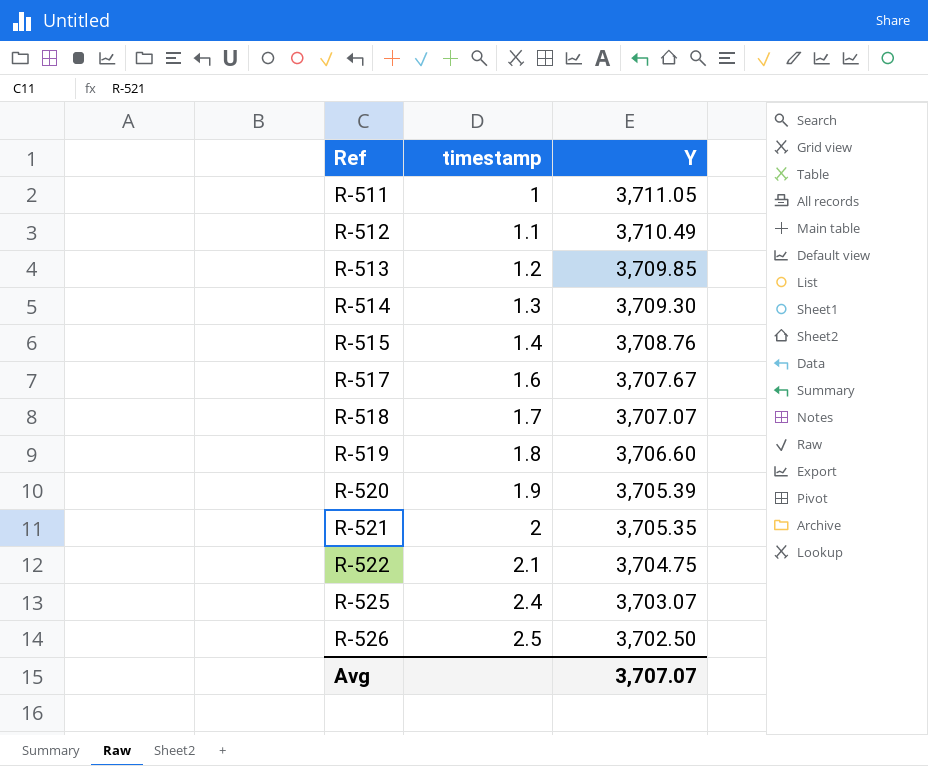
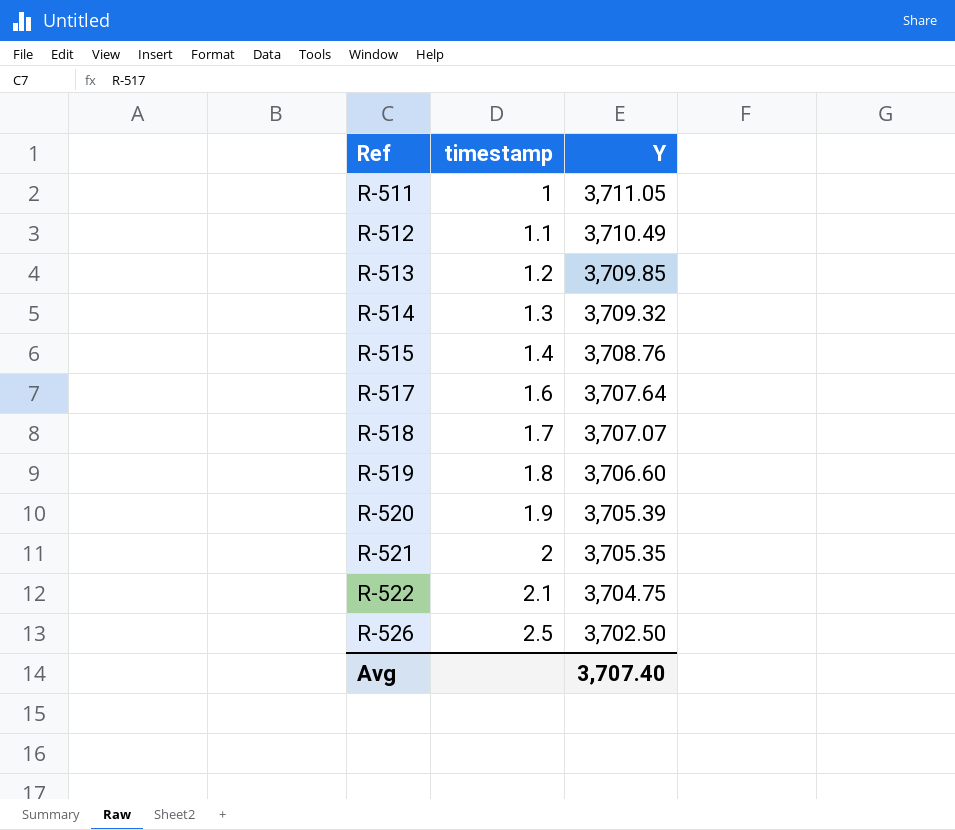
row R-525: 2.4 | 3,703.07 -> none
R-514 | Y: 3,709.30 -> 3,709.32
R-517 | Y: 3,707.67 -> 3,707.64
Avg | Y: 3,707.07 -> 3,707.40

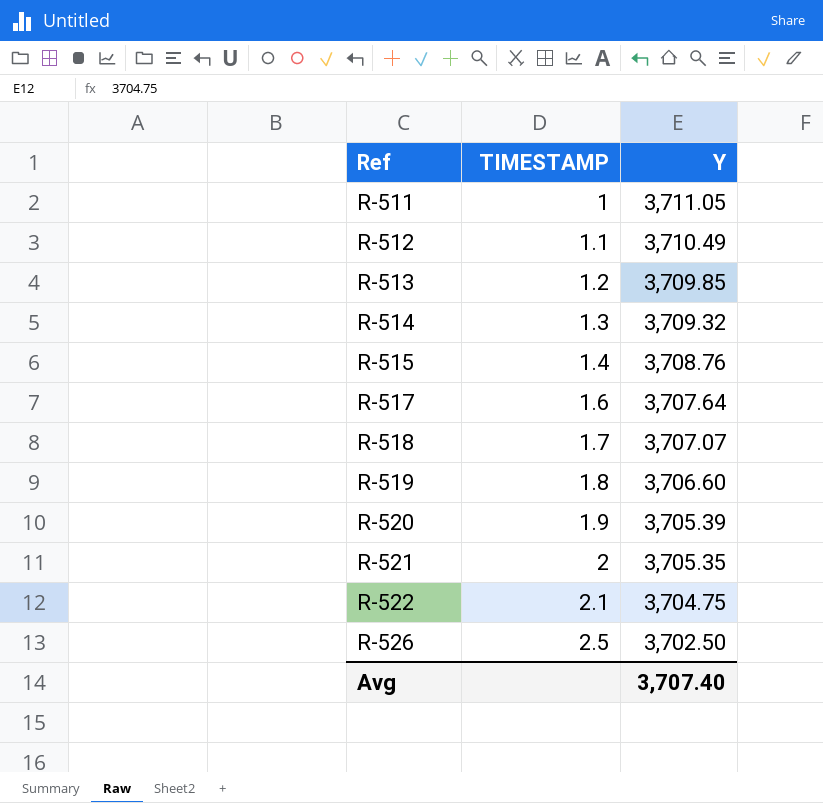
column name: timestamp -> TIMESTAMP

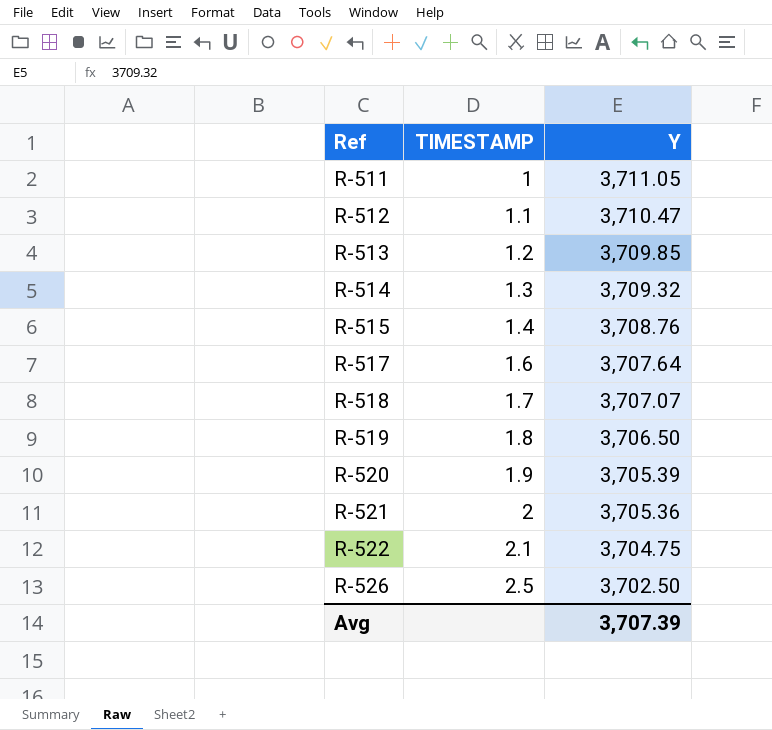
R-512 | Y: 3,710.49 -> 3,710.47
R-519 | Y: 3,706.60 -> 3,706.50
R-521 | Y: 3,705.35 -> 3,705.36
Avg | Y: 3,707.40 -> 3,707.39

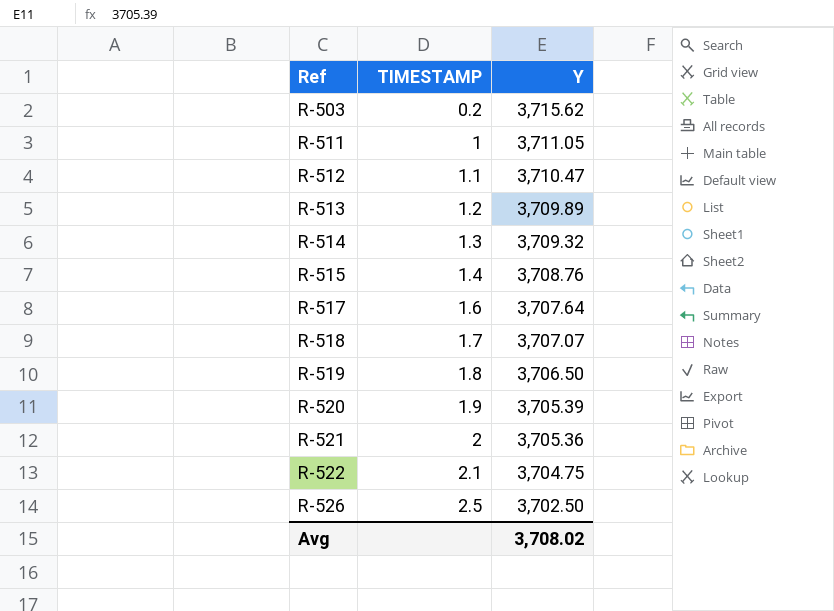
row R-503: none -> 0.2 | 3,715.62
R-513 | Y: 3,709.85 -> 3,709.89
Avg | Y: 3,707.39 -> 3,708.02

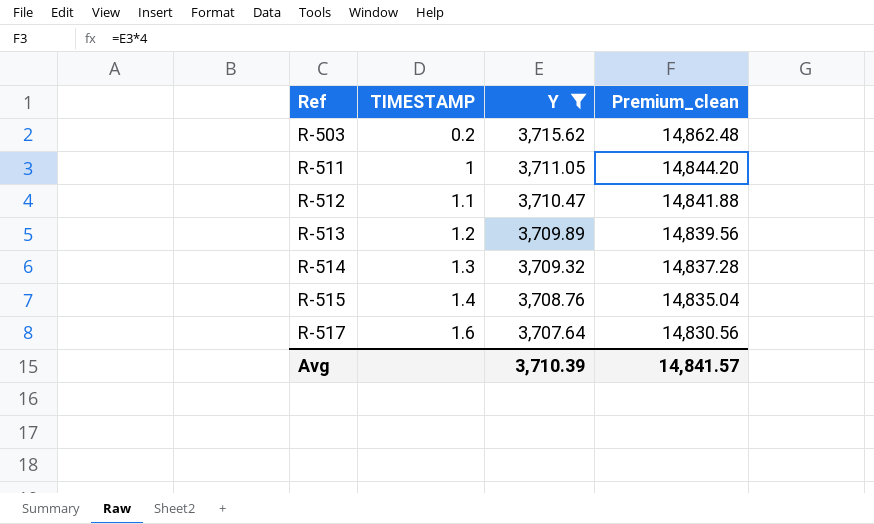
filter: none -> Y >= 3,707.64
column Premium_clean | formula: none -> [Y] * 4
Avg | Y: 3,708.02 -> 3,710.39

